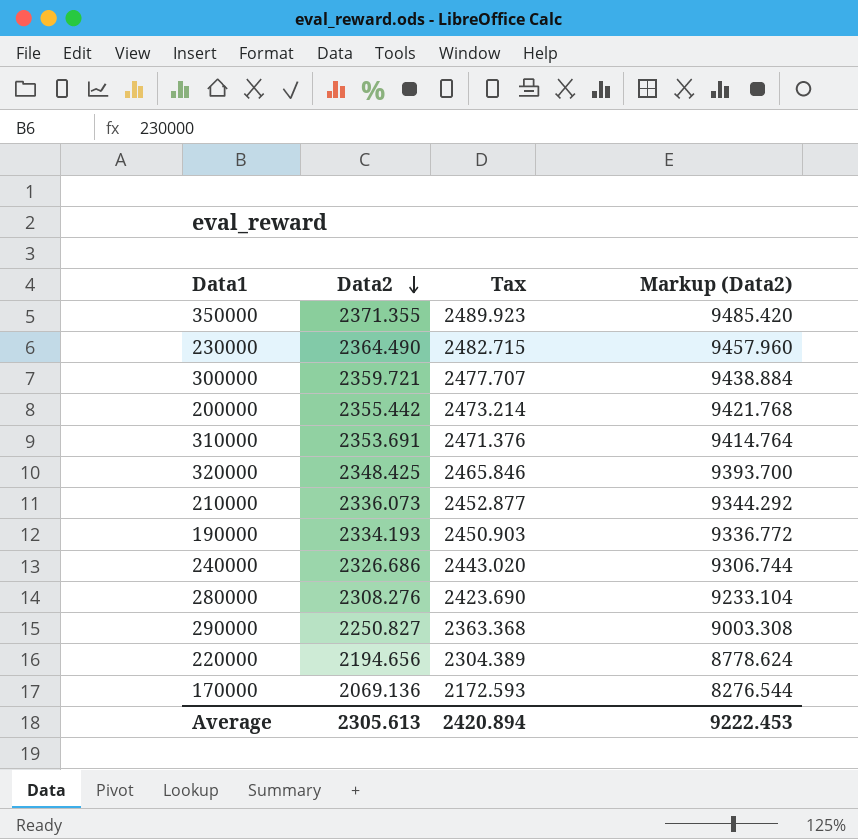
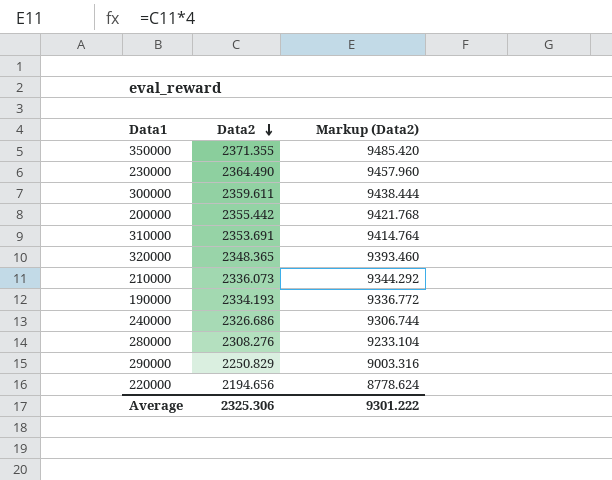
column Tax | formula: [Data2] * 1.05 -> none
row 170000: 2069.136 | 2172.593 | 8276.544 -> none
300000 | Data2: 2359.721 -> 2359.611
300000 | Markup (Data2): 9438.884 -> 9438.444
320000 | Data2: 2348.425 -> 2348.365
320000 | Markup (Data2): 9393.700 -> 9393.460
290000 | Data2: 2250.827 -> 2250.829
290000 | Markup (Data2): 9003.308 -> 9003.316
Average | Data2: 2305.613 -> 2325.306
Average | Markup (Data2): 9222.453 -> 9301.222

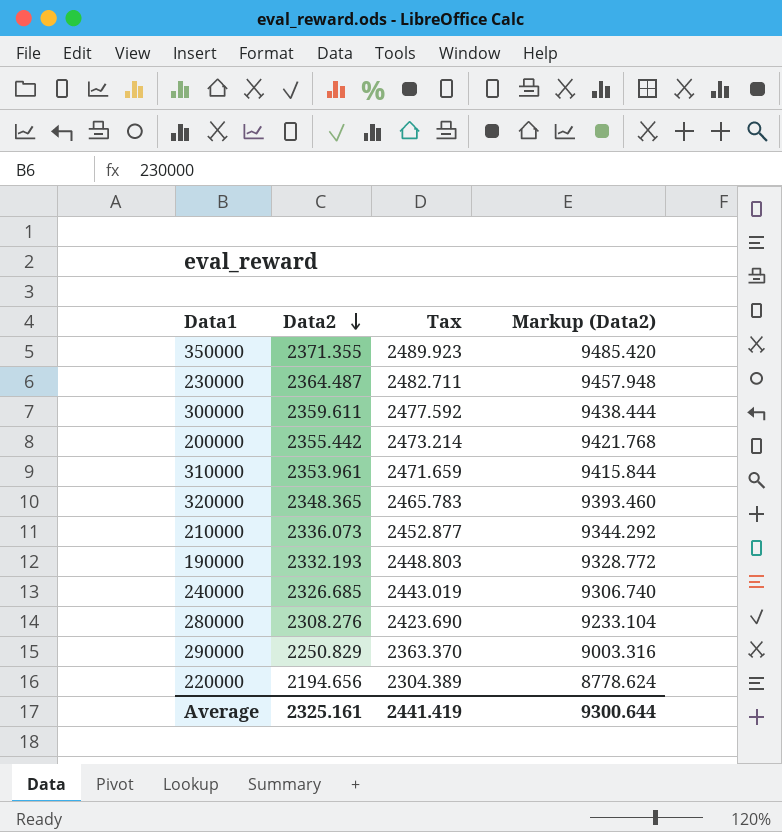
column Tax | formula: none -> [Data2] * 1.05
230000 | Data2: 2364.490 -> 2364.487
230000 | Markup (Data2): 9457.960 -> 9457.948
310000 | Data2: 2353.691 -> 2353.961
310000 | Markup (Data2): 9414.764 -> 9415.844
190000 | Data2: 2334.193 -> 2332.193
190000 | Markup (Data2): 9336.772 -> 9328.772
240000 | Data2: 2326.686 -> 2326.685
240000 | Markup (Data2): 9306.744 -> 9306.740
Average | Data2: 2325.306 -> 2325.161
Average | Markup (Data2): 9301.222 -> 9300.644

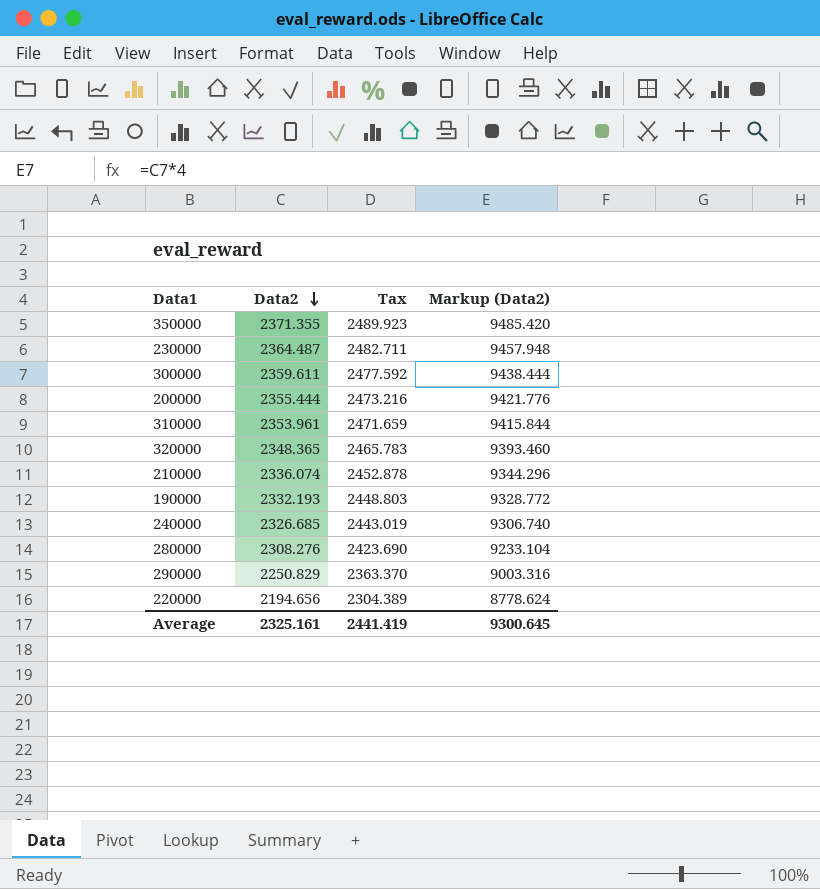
200000 | Data2: 2355.442 -> 2355.444
200000 | Tax: 2473.214 -> 2473.216
200000 | Markup (Data2): 9421.768 -> 9421.776
210000 | Data2: 2336.073 -> 2336.074
210000 | Tax: 2452.877 -> 2452.878
210000 | Markup (Data2): 9344.292 -> 9344.296
Average | Markup (Data2): 9300.644 -> 9300.645

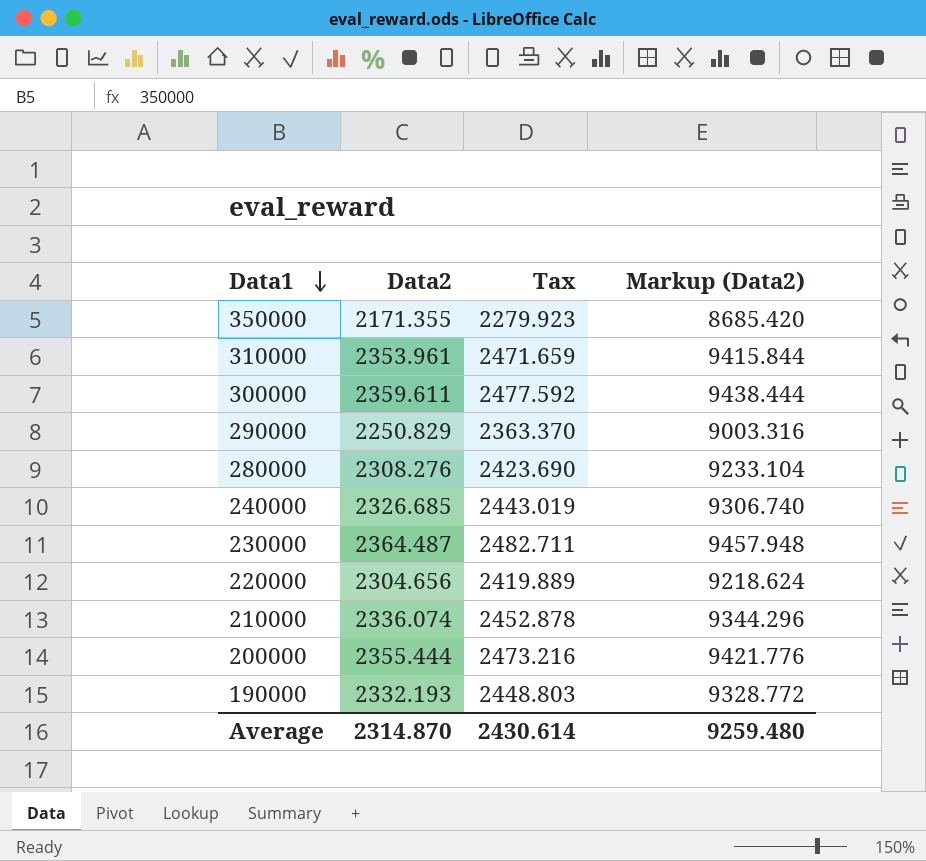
row order: Data2 descending -> Data1 descending
row 320000: 2348.365 | 2465.783 | 9393.460 -> none
350000 | Data2: 2371.355 -> 2171.355
350000 | Tax: 2489.923 -> 2279.923
350000 | Markup (Data2): 9485.420 -> 8685.420
220000 | Data2: 2194.656 -> 2304.656
220000 | Tax: 2304.389 -> 2419.889
220000 | Markup (Data2): 8778.624 -> 9218.624
Average | Data2: 2325.161 -> 2314.870
Average | Tax: 2441.419 -> 2430.614
Average | Markup (Data2): 9300.645 -> 9259.480

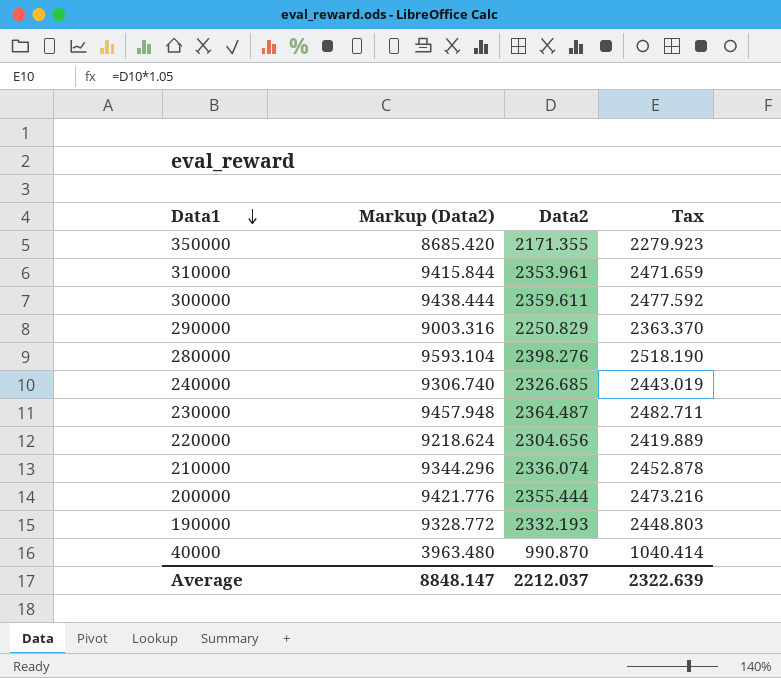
column Markup (Data2) | position: 4 -> 2
280000 | Markup (Data2): 9233.104 -> 9593.104
280000 | Data2: 2308.276 -> 2398.276
280000 | Tax: 2423.690 -> 2518.190
row 40000: none -> 3963.480 | 990.870 | 1040.414
Average | Markup (Data2): 9259.480 -> 8848.147
Average | Data2: 2314.870 -> 2212.037
Average | Tax: 2430.614 -> 2322.639

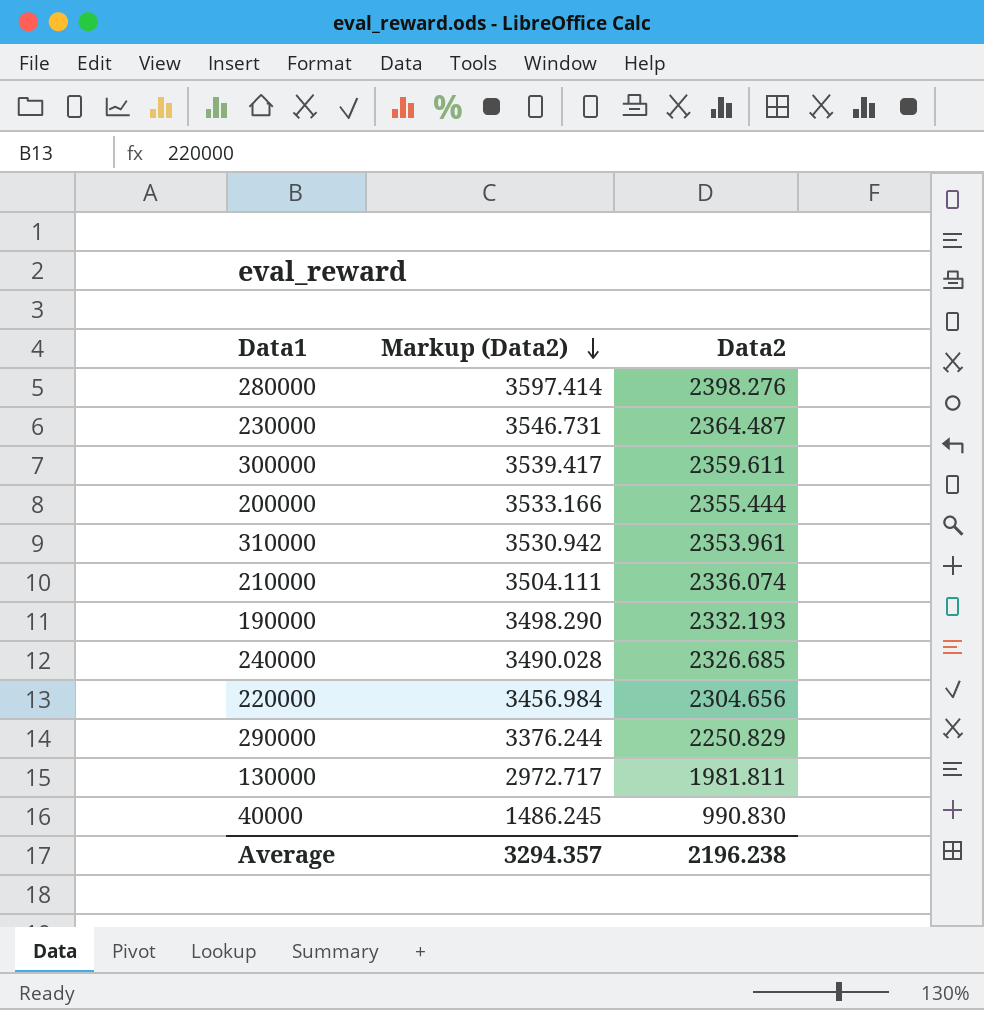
row order: Data1 descending -> Markup (Data2) descending
column Tax | formula: [Data2] * 1.05 -> none
column Markup (Data2) | formula: [Data2] * 4 -> [Data2] * 1.5
row 350000: 8685.420 | 2171.355 | 2279.923 -> none
row 130000: none -> 2972.717 | 1981.811
40000 | Data2: 990.870 -> 990.830
Average | Markup (Data2): 8848.147 -> 3294.357
Average | Data2: 2212.037 -> 2196.238

